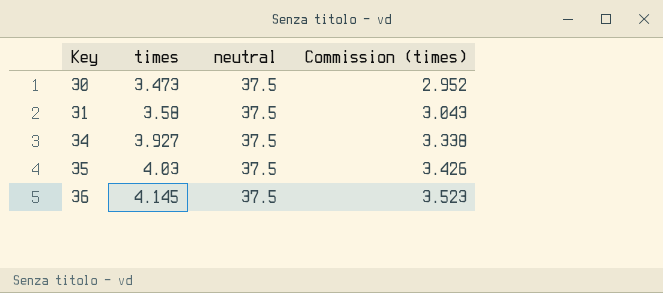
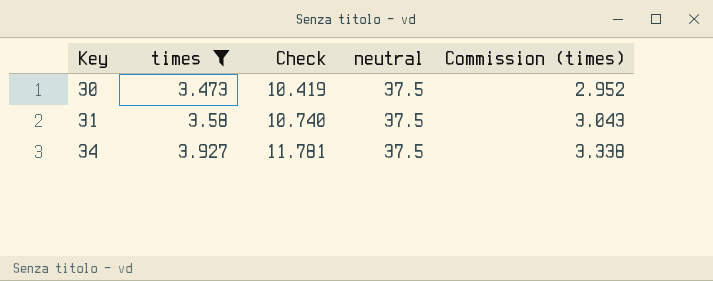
filter: none -> times <= 3.927
column Check | formula: none -> [times] * 3

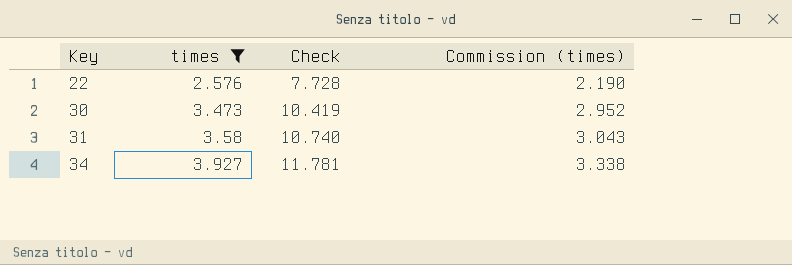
column neutral | position: 4 -> none
row 22: none -> 2.576 | 7.728 | 2.190

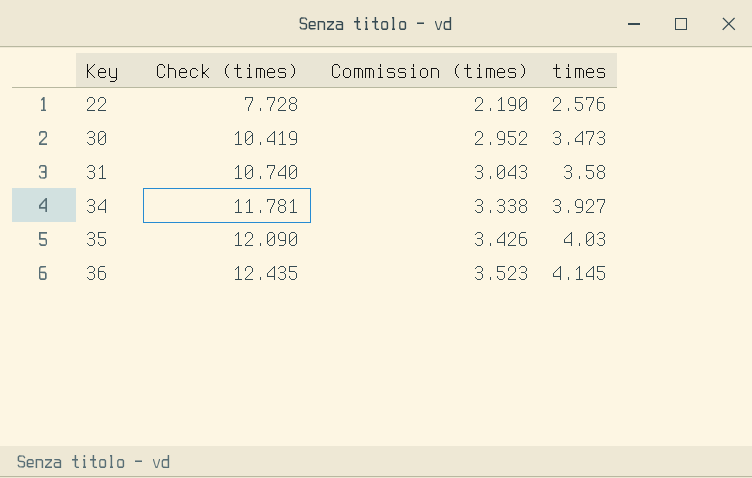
filter: times <= 3.927 -> none
column name: Check -> Check (times)
column times | position: 2 -> 4

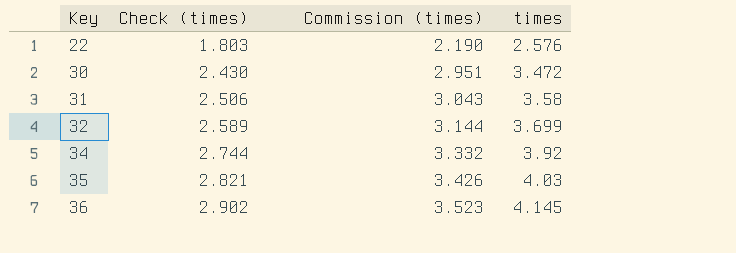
column Check (times) | formula: [times] * 3 -> [times] * 0.7
30 | Commission (times): 2.952 -> 2.951
30 | times: 3.473 -> 3.472
row 32: none -> 2.589 | 3.144 | 3.699
34 | Commission (times): 3.338 -> 3.332
34 | times: 3.927 -> 3.92

